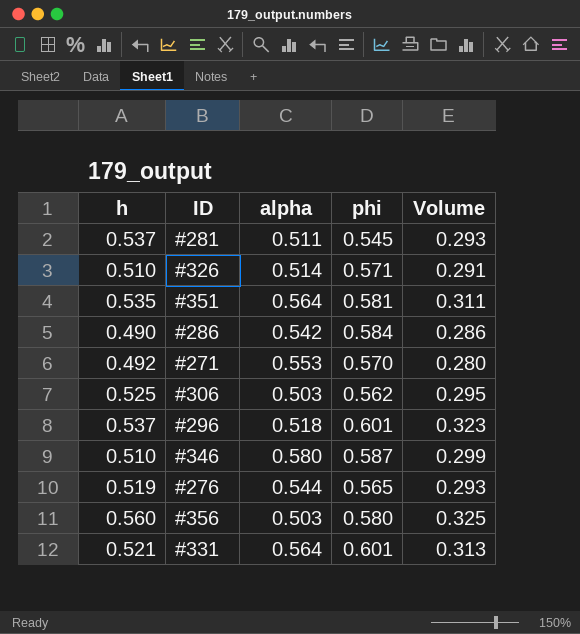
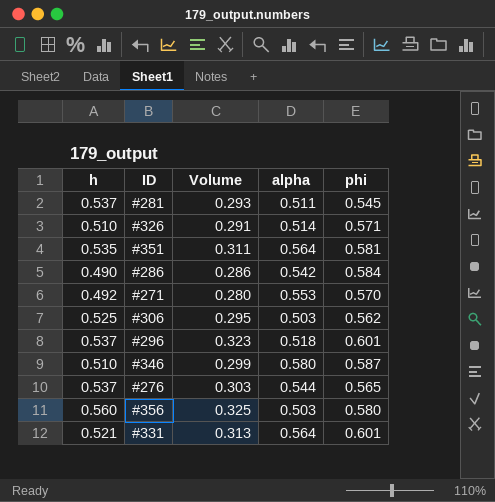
column Volume | position: 5 -> 3
#276 | h: 0.519 -> 0.537
#276 | Volume: 0.293 -> 0.303

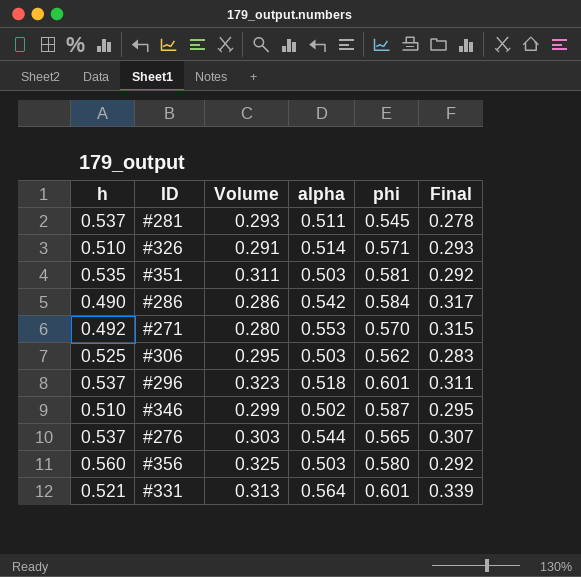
column Final | formula: none -> [alpha] * [phi]
#351 | alpha: 0.564 -> 0.503
#346 | alpha: 0.580 -> 0.502

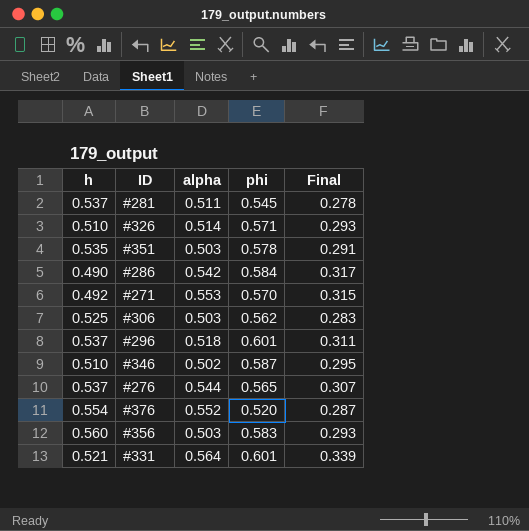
column Volume | formula: [h] * [phi] -> none
#351 | phi: 0.581 -> 0.578
#351 | Final: 0.292 -> 0.291
row #376: none -> 0.554 | 0.552 | 0.520 | 0.287
#356 | phi: 0.580 -> 0.583
#356 | Final: 0.292 -> 0.293

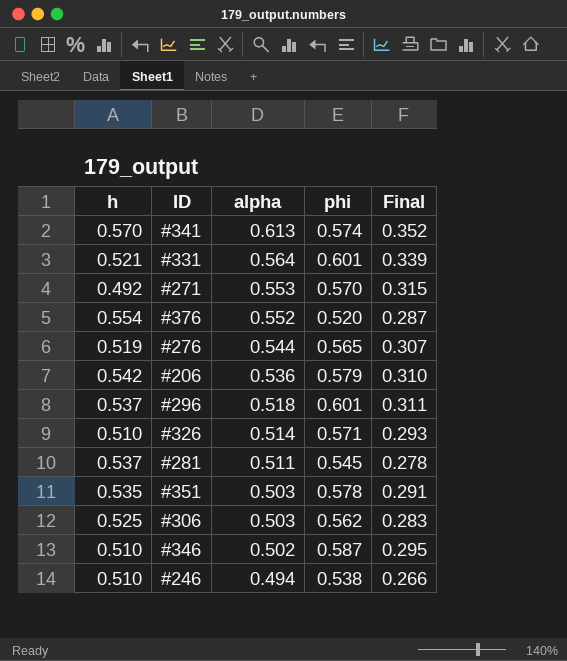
row order: none -> alpha descending
row #286: 0.490 | 0.542 | 0.584 | 0.317 -> none
row #356: 0.560 | 0.503 | 0.583 | 0.293 -> none
row #341: none -> 0.570 | 0.613 | 0.574 | 0.352
#276 | h: 0.537 -> 0.519
row #206: none -> 0.542 | 0.536 | 0.579 | 0.310
row #246: none -> 0.510 | 0.494 | 0.538 | 0.266

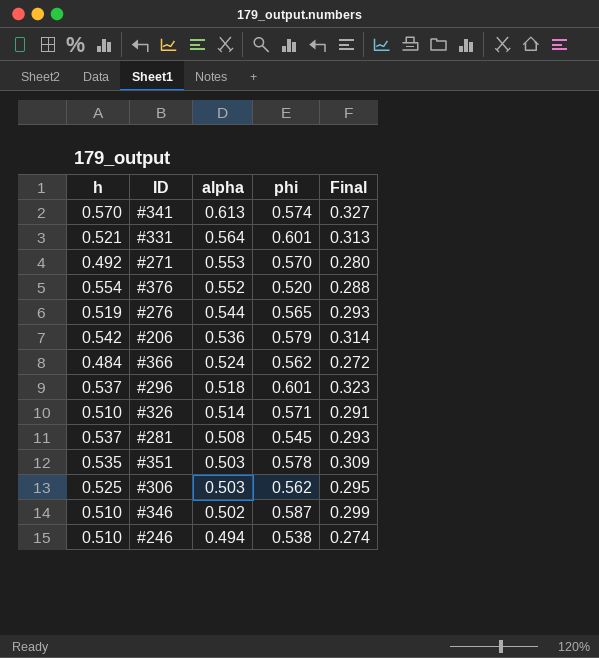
column Final | formula: [alpha] * [phi] -> [h] * [phi]
row #366: none -> 0.484 | 0.524 | 0.562 | 0.272
#281 | alpha: 0.511 -> 0.508

